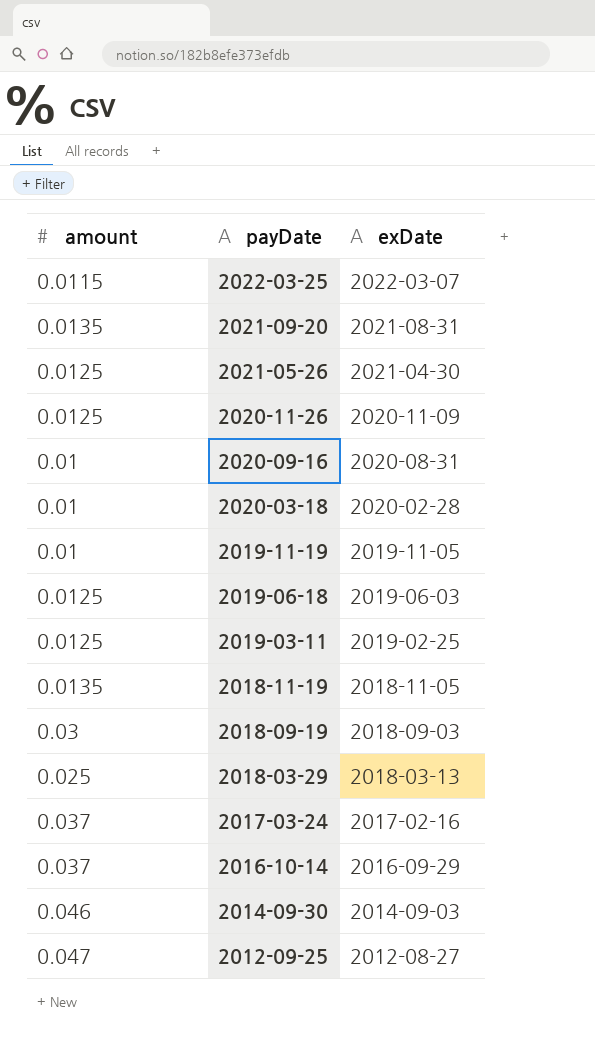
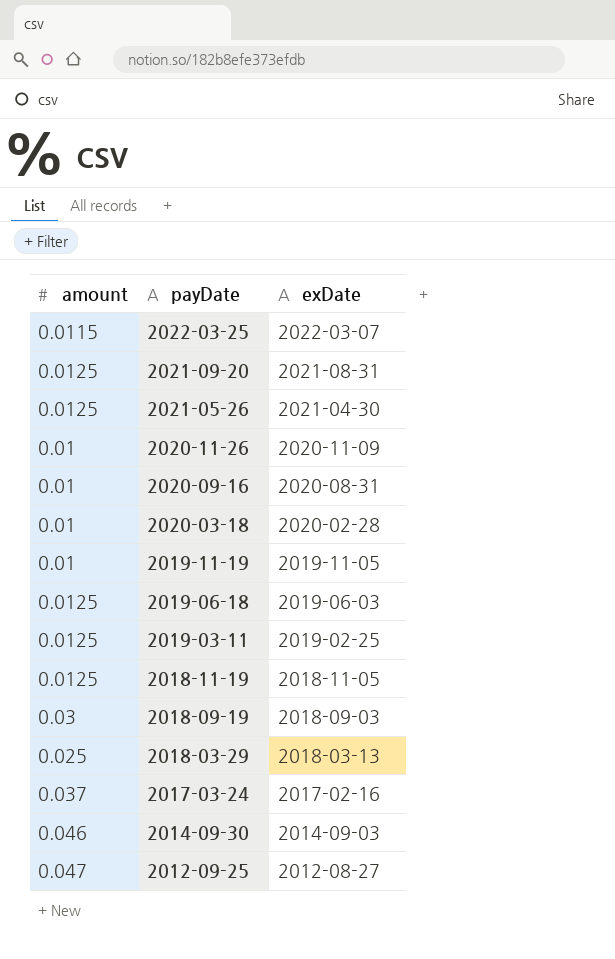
row 2016-10-14: 0.037 | 2016-09-29 -> none
2021-09-20 | amount: 0.0135 -> 0.0125
2020-11-26 | amount: 0.0125 -> 0.01
2018-11-19 | amount: 0.0135 -> 0.0125

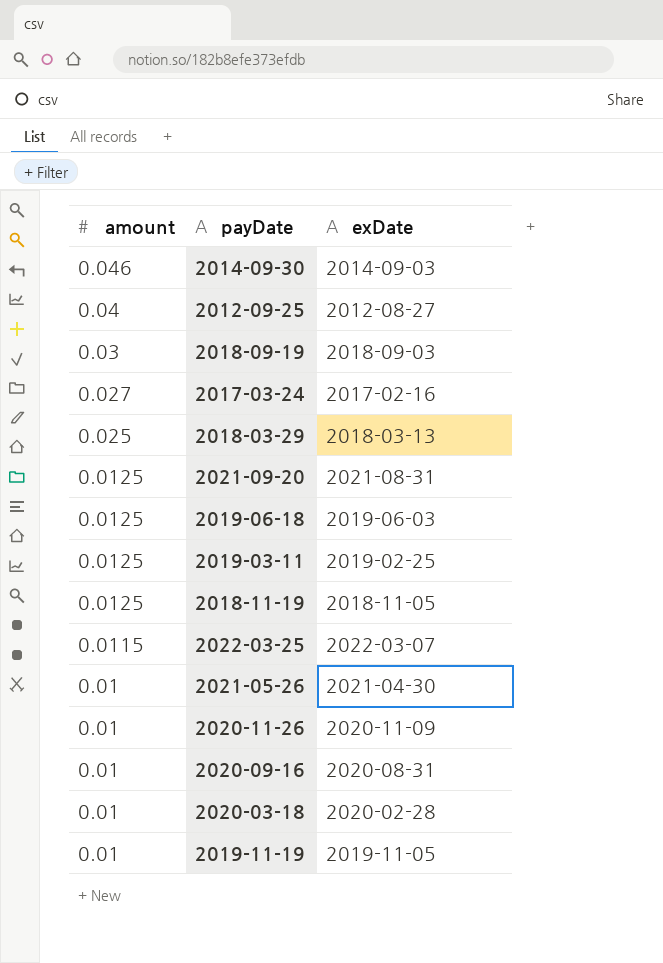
row order: payDate descending -> amount descending
2012-09-25 | amount: 0.047 -> 0.04
2017-03-24 | amount: 0.037 -> 0.027
2021-05-26 | amount: 0.0125 -> 0.01

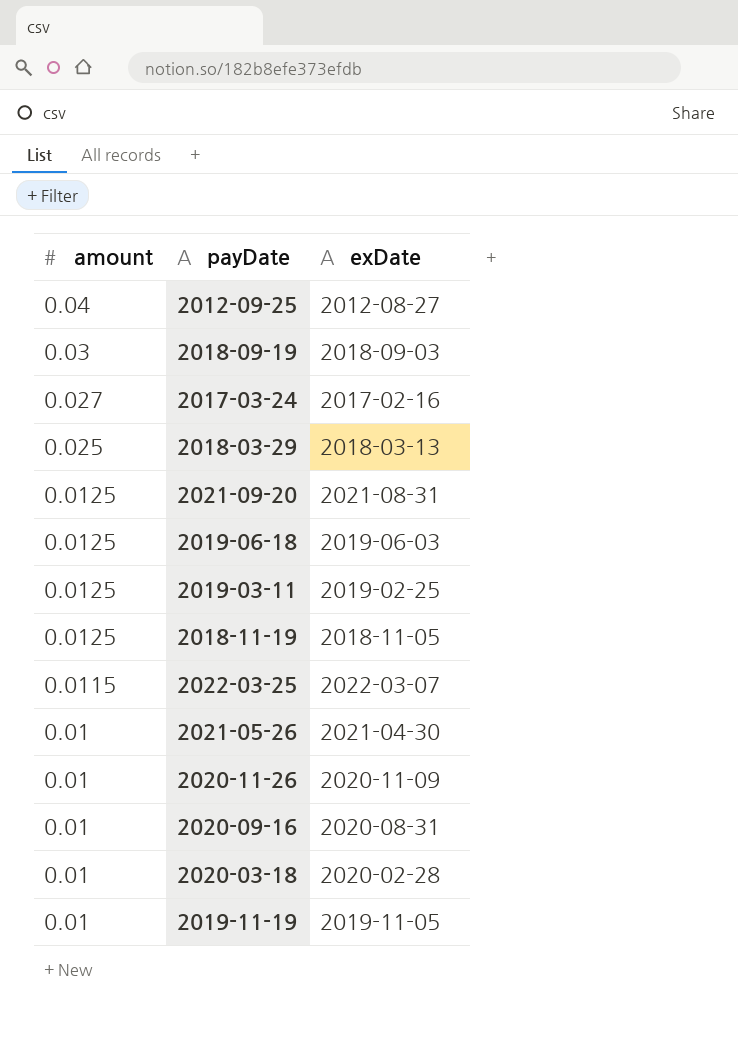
row 2014-09-30: 0.046 | 2014-09-03 -> none

